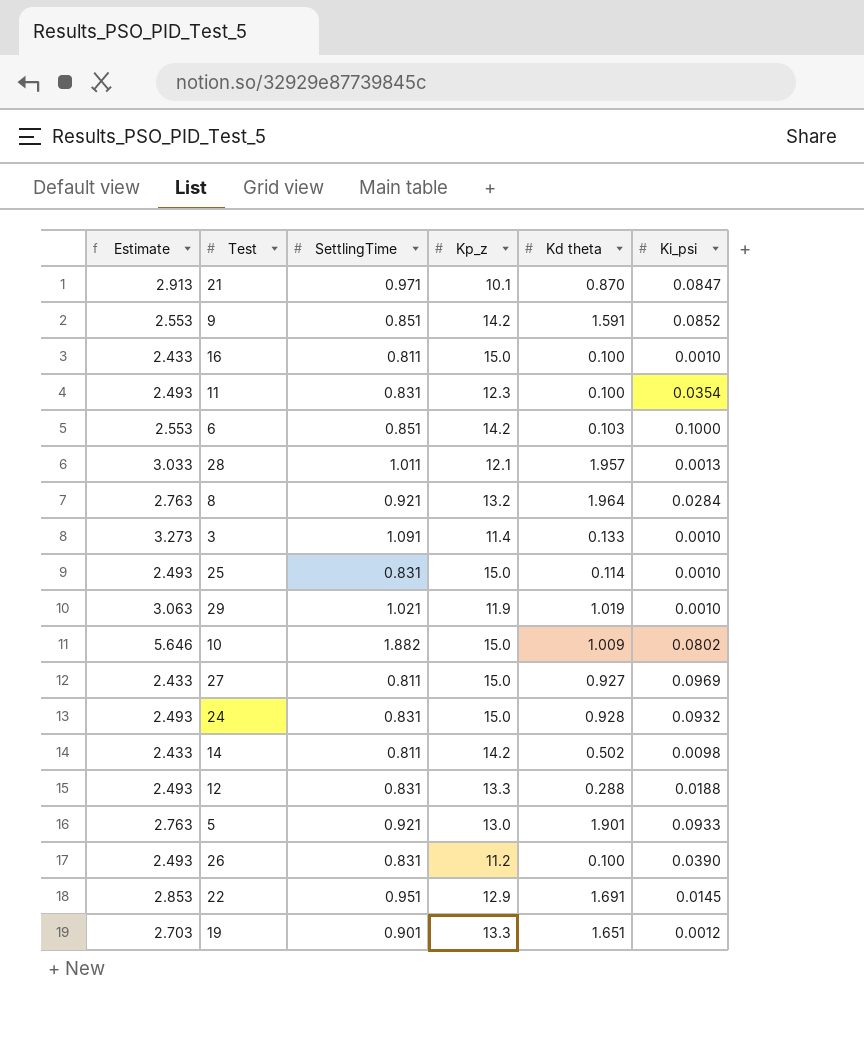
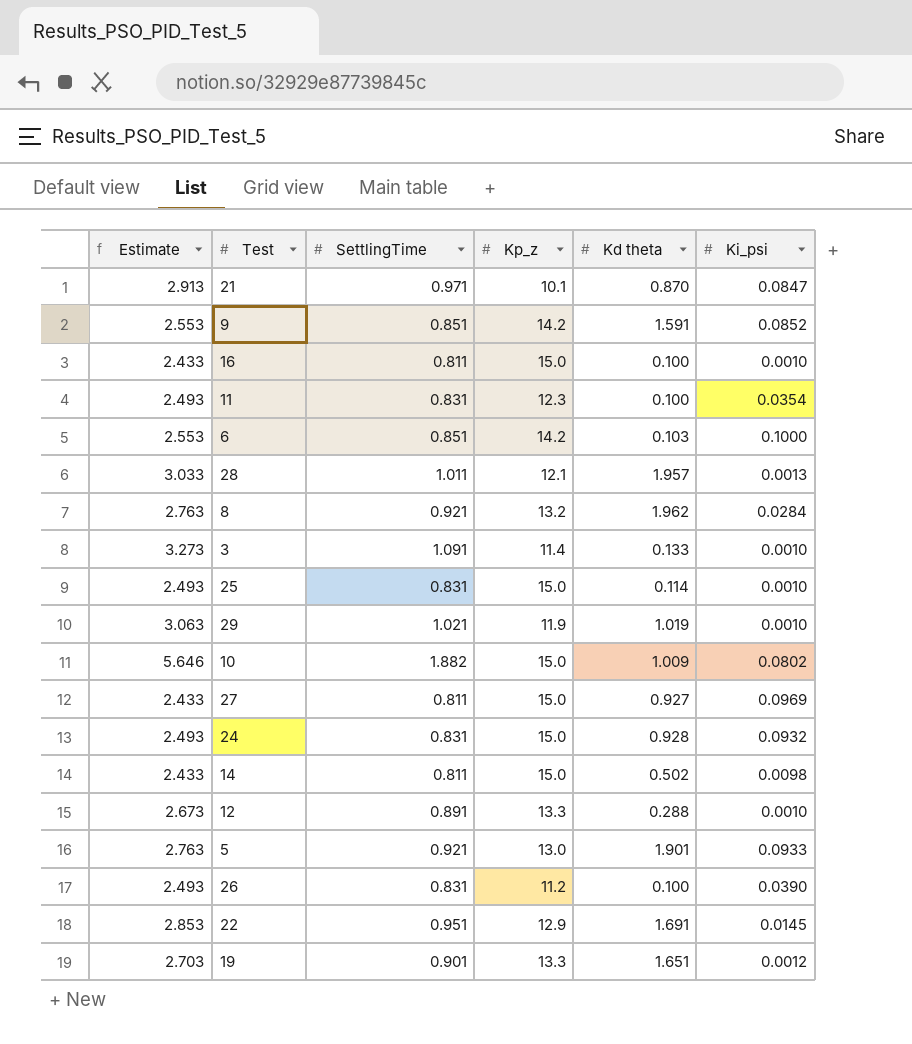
8 | Kd theta: 1.964 -> 1.962
14 | Kp_z: 14.2 -> 15.0
12 | Estimate: 2.493 -> 2.673
12 | SettlingTime: 0.831 -> 0.891
12 | Ki_psi: 0.0188 -> 0.0010

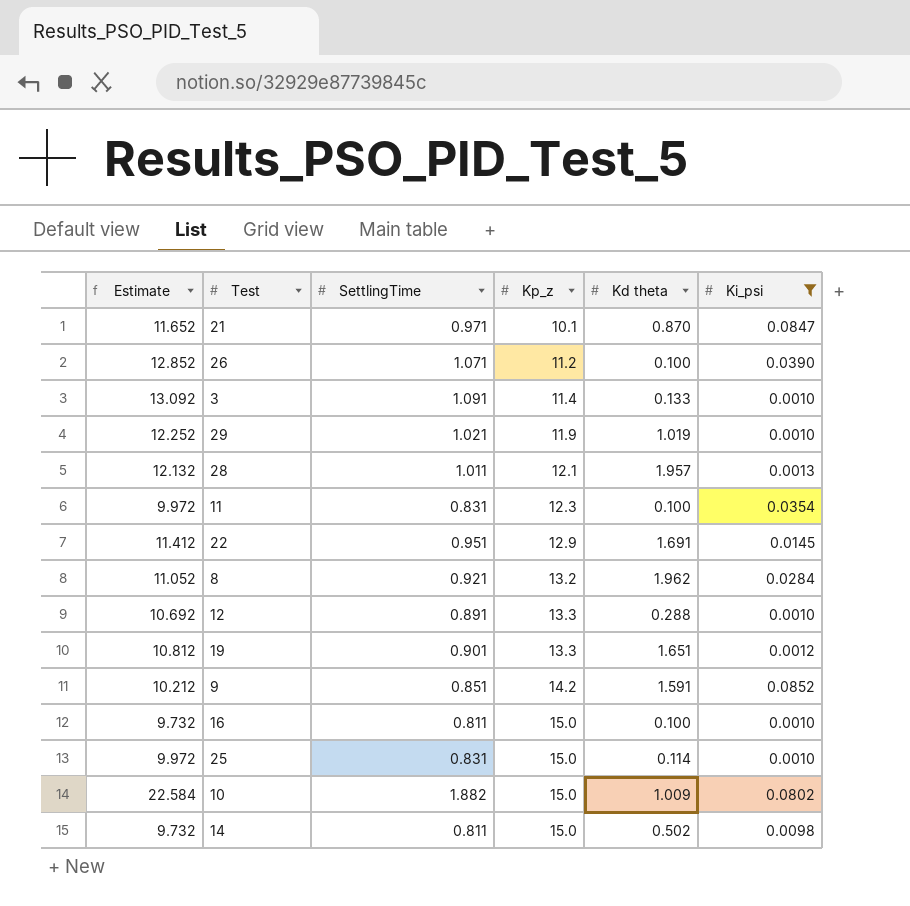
filter: none -> Ki_psi <= 0.0852
row order: none -> Kp_z ascending
column Estimate | formula: [SettlingTime] * 3 -> [SettlingTime] * 12
26 | SettlingTime: 0.831 -> 1.071

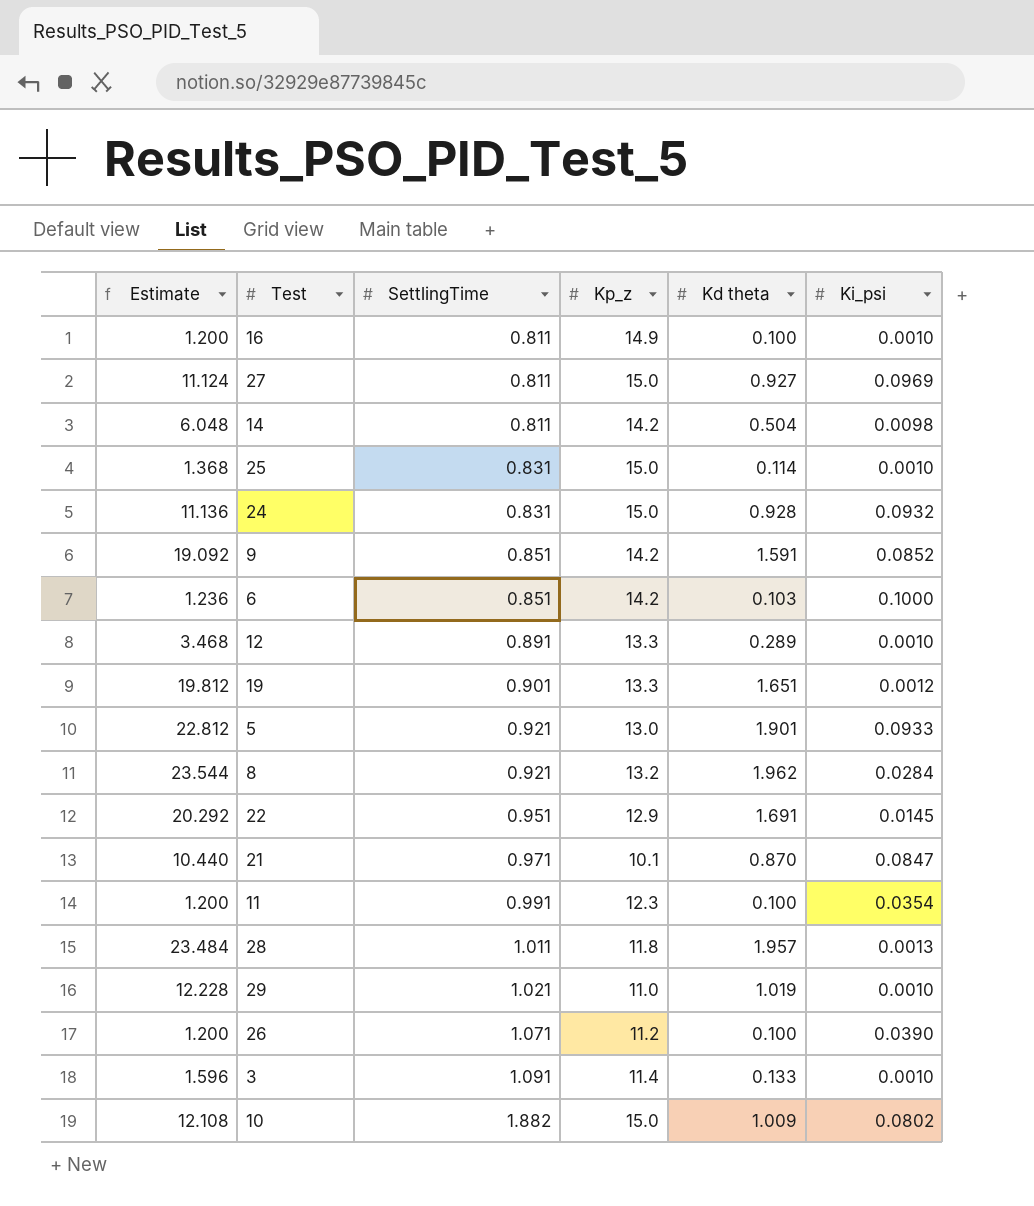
filter: Ki_psi <= 0.0852 -> none
row order: Kp_z ascending -> SettlingTime ascending
column Estimate | formula: [SettlingTime] * 12 -> [Kd theta] * 12
16 | Kp_z: 15.0 -> 14.9
14 | Kp_z: 15.0 -> 14.2
14 | Kd theta: 0.502 -> 0.504
12 | Kd theta: 0.288 -> 0.289
11 | SettlingTime: 0.831 -> 0.991
28 | Kp_z: 12.1 -> 11.8
29 | Kp_z: 11.9 -> 11.0

